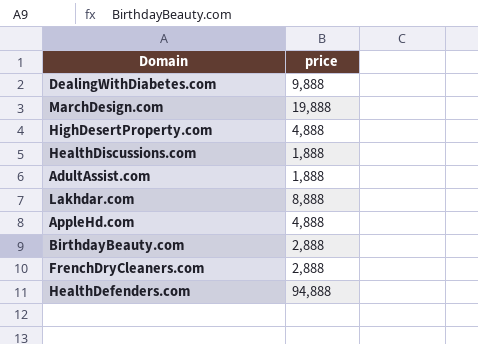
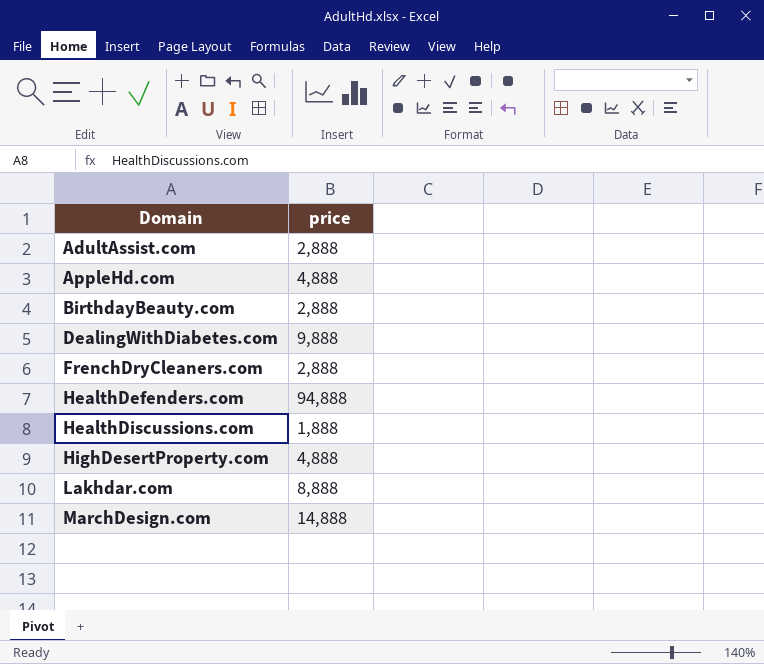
row order: none -> Domain ascending
AdultAssist.com | price: 1,888 -> 2,888
MarchDesign.com | price: 19,888 -> 14,888

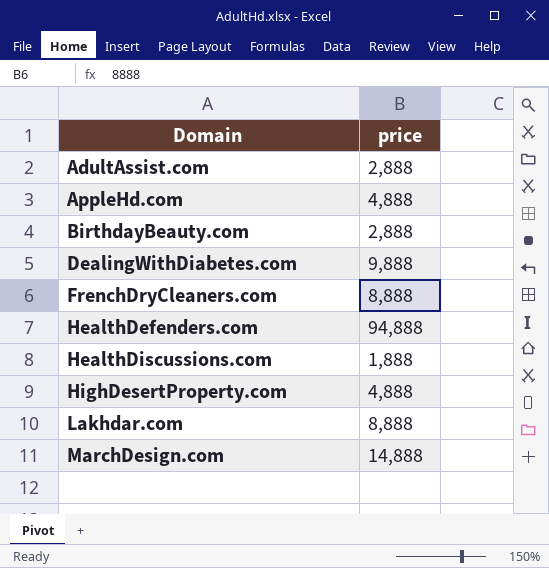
FrenchDryCleaners.com | price: 2,888 -> 8,888

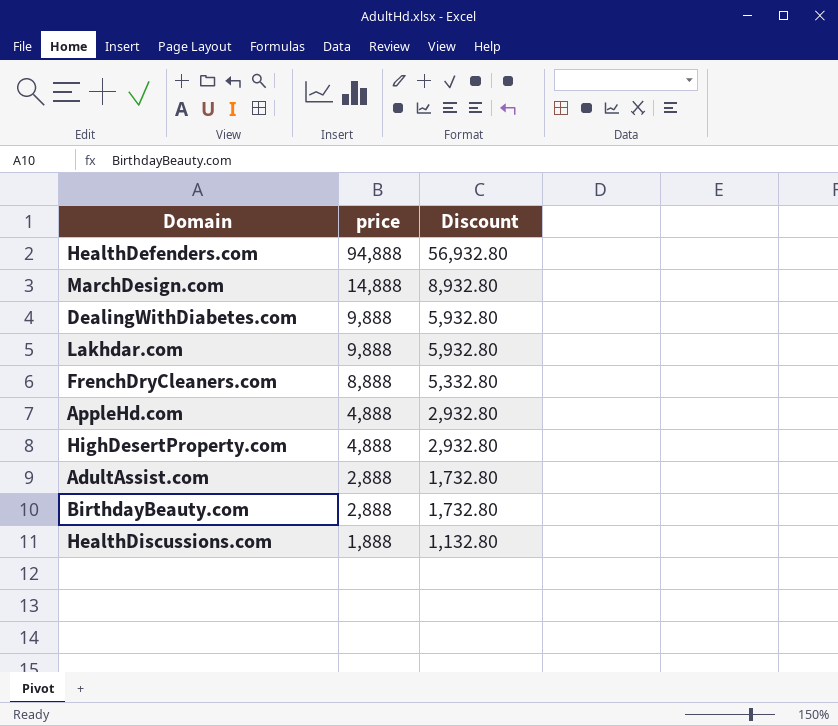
row order: Domain ascending -> price descending
column Discount | formula: none -> [price] * 0.6
Lakhdar.com | price: 8,888 -> 9,888

